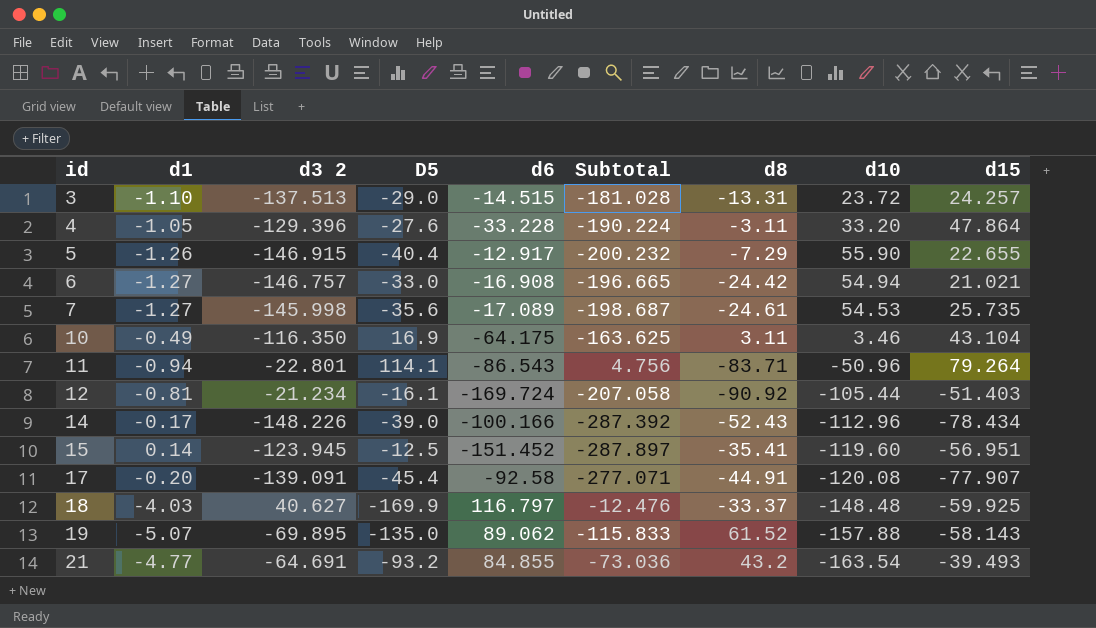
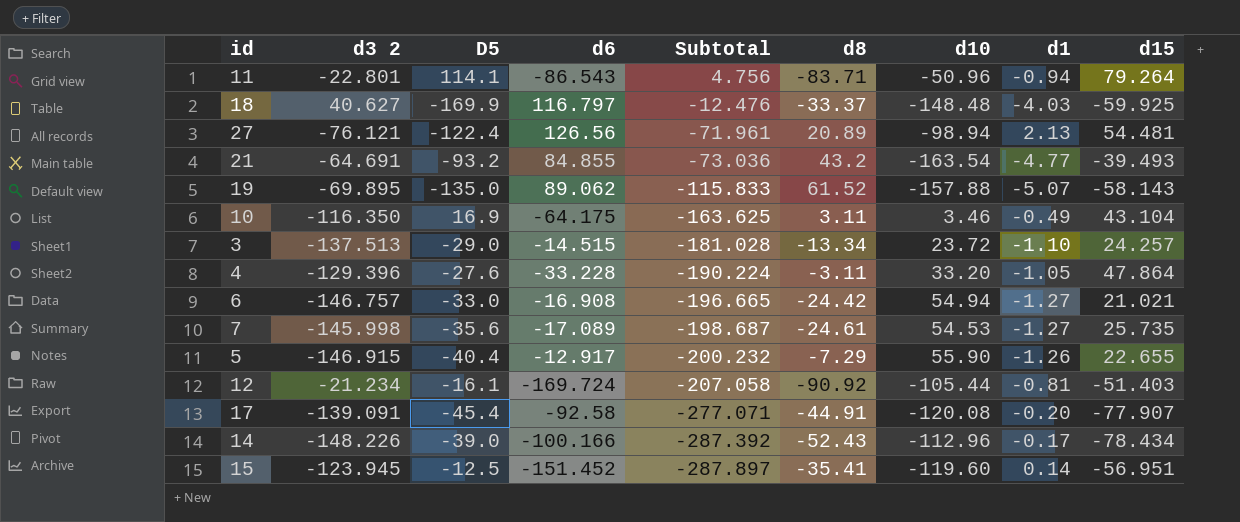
row order: id ascending -> Subtotal descending
column d1 | position: 2 -> 8
row 27: none -> -76.121 | -122.4 | 126.56 | -71.961 | 20.89 | -98.94 | 2.13 | 54.481
3 | d8: -13.31 -> -13.34

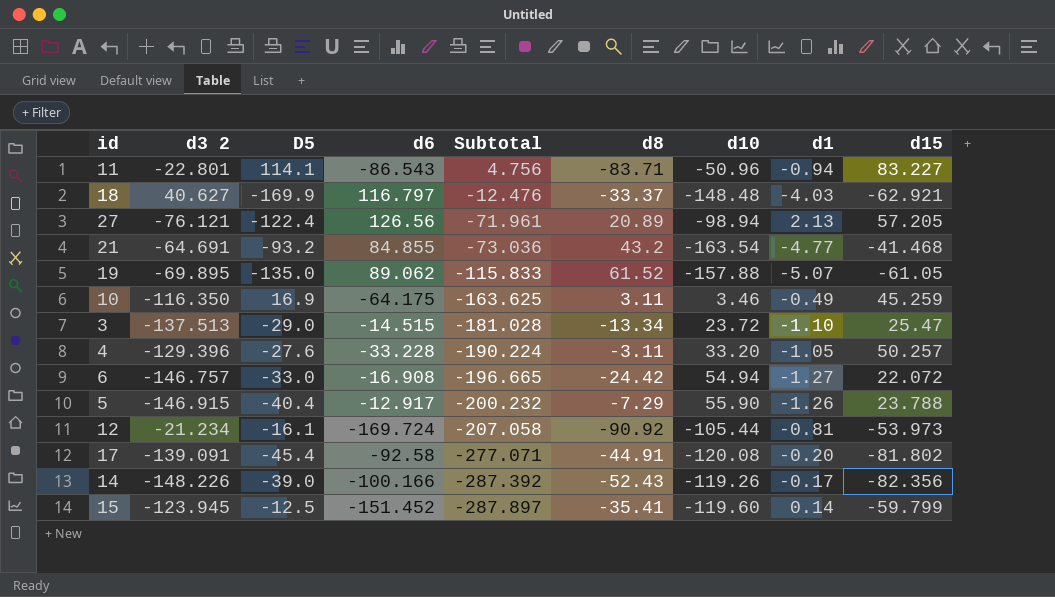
row 7: -145.998 | -35.6 | -17.089 | -198.687 | -24.61 | 54.53 | -1.27 | 25.735 -> none
11 | d15: 79.264 -> 83.227
18 | d15: -59.925 -> -62.921
27 | d15: 54.481 -> 57.205
21 | d15: -39.493 -> -41.468
19 | d15: -58.143 -> -61.05
10 | d15: 43.104 -> 45.259
3 | d15: 24.257 -> 25.47
4 | d15: 47.864 -> 50.257
6 | d15: 21.021 -> 22.072
5 | d15: 22.655 -> 23.788
12 | d15: -51.403 -> -53.973
17 | d15: -77.907 -> -81.802
14 | d10: -112.96 -> -119.26
14 | d15: -78.434 -> -82.356
15 | d15: -56.951 -> -59.799

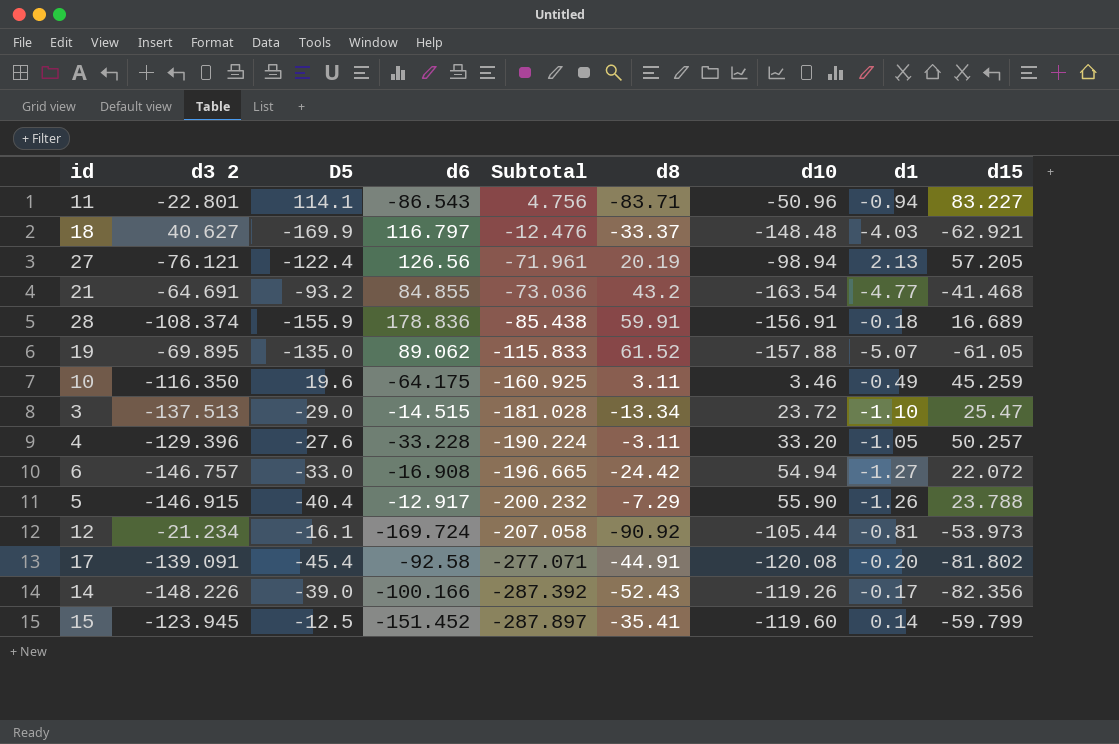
27 | d8: 20.89 -> 20.19
row 28: none -> -108.374 | -155.9 | 178.836 | -85.438 | 59.91 | -156.91 | -0.18 | 16.689
10 | D5: 16.9 -> 19.6
10 | Subtotal: -163.625 -> -160.925

